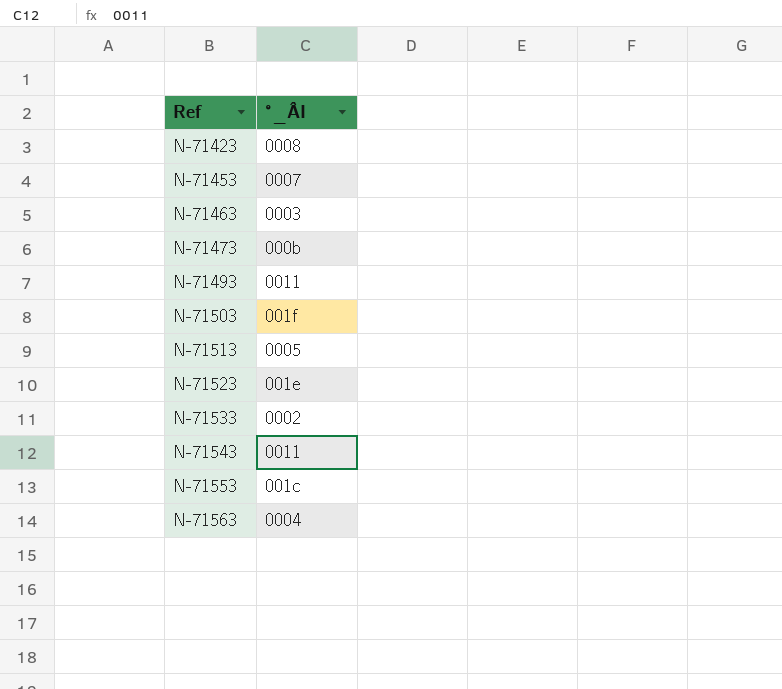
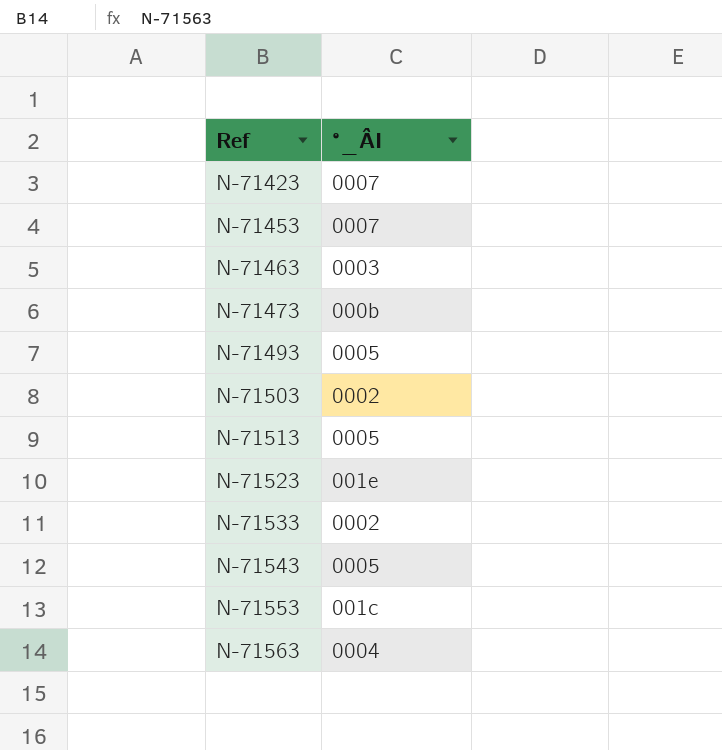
N-71423 | °_ÂI: 0008 -> 0007
N-71493 | °_ÂI: 0011 -> 0005
N-71503 | °_ÂI: 001f -> 0002
N-71543 | °_ÂI: 0011 -> 0005

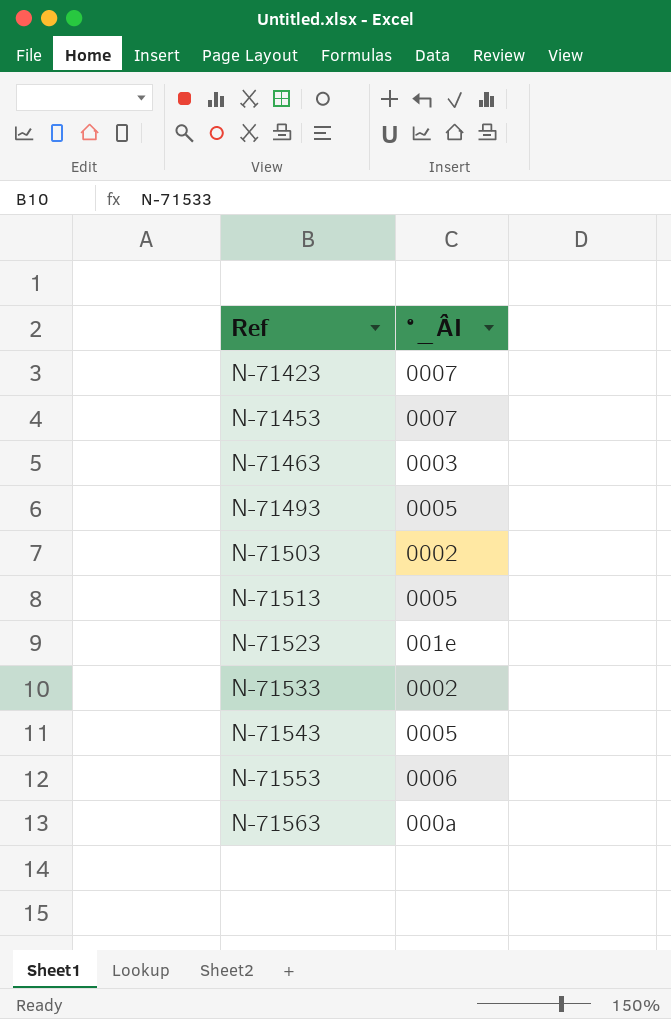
row N-71473: 000b -> none
N-71553 | °_ÂI: 001c -> 0006
N-71563 | °_ÂI: 0004 -> 000a

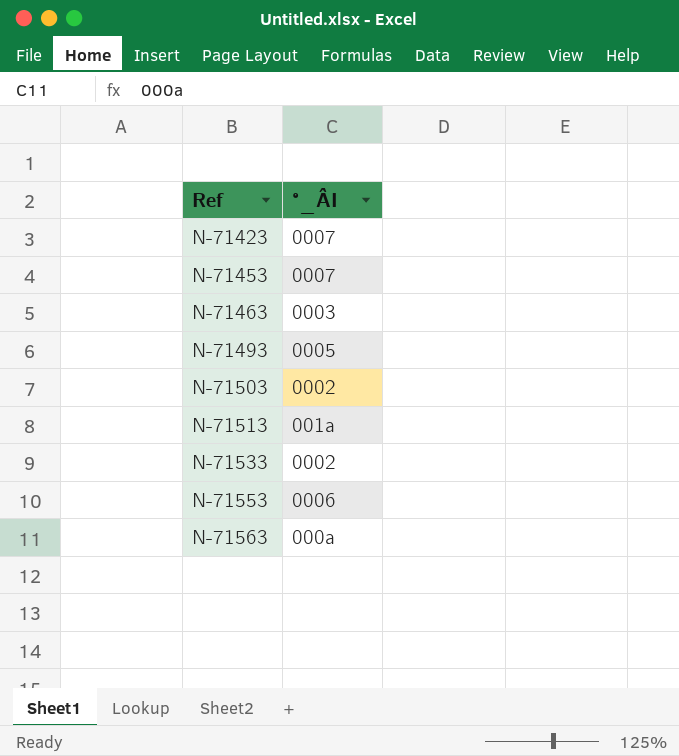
row N-71523: 001e -> none
row N-71543: 0005 -> none
N-71513 | °_ÂI: 0005 -> 001a

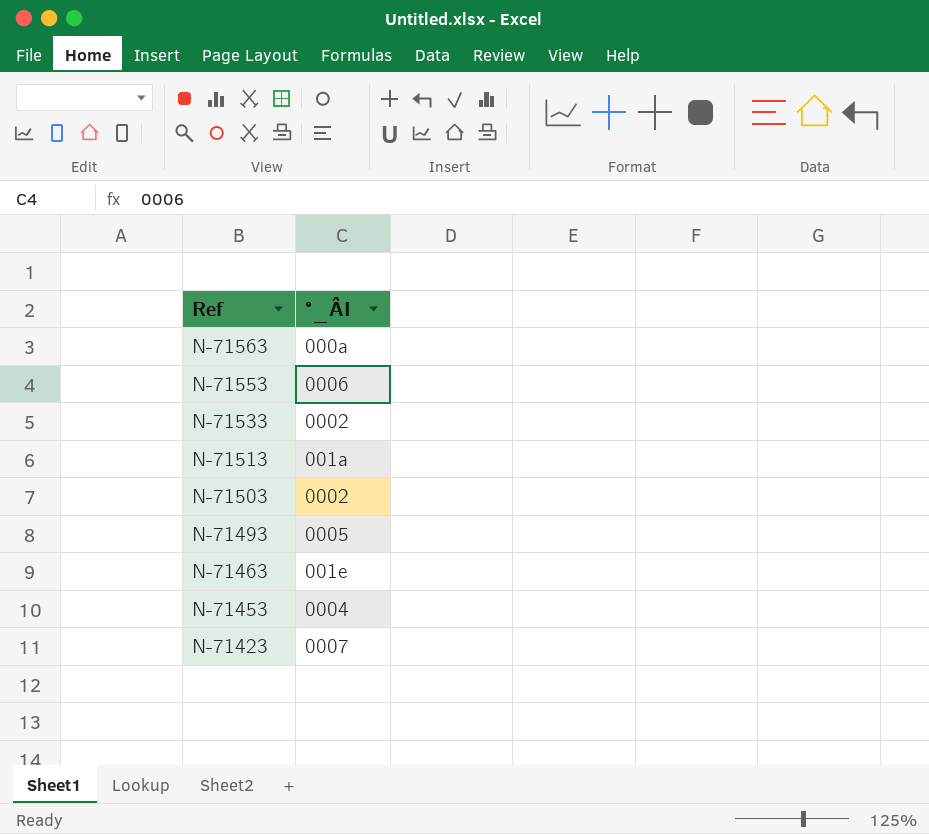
row order: Ref ascending -> Ref descending
N-71463 | °_ÂI: 0003 -> 001e
N-71453 | °_ÂI: 0007 -> 0004

